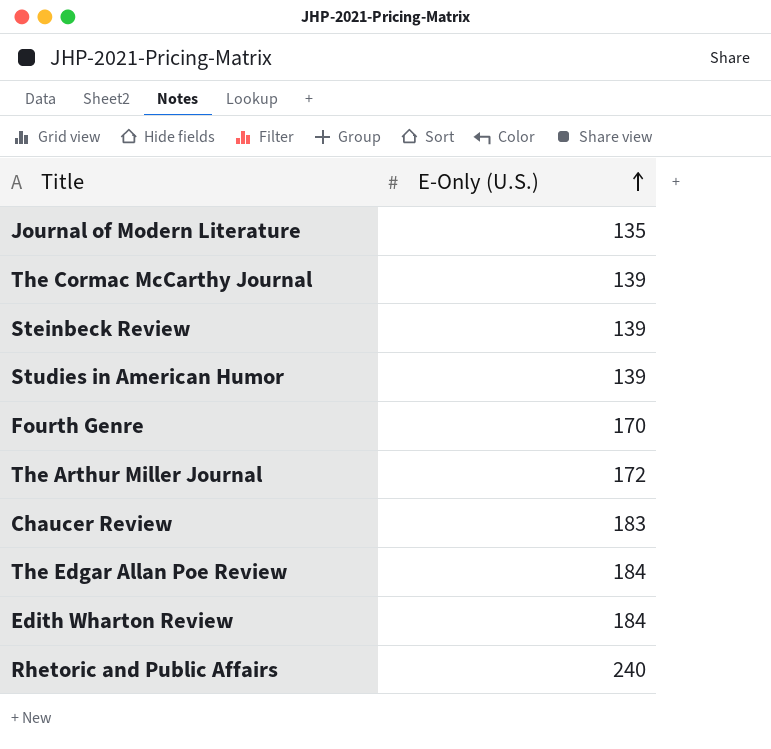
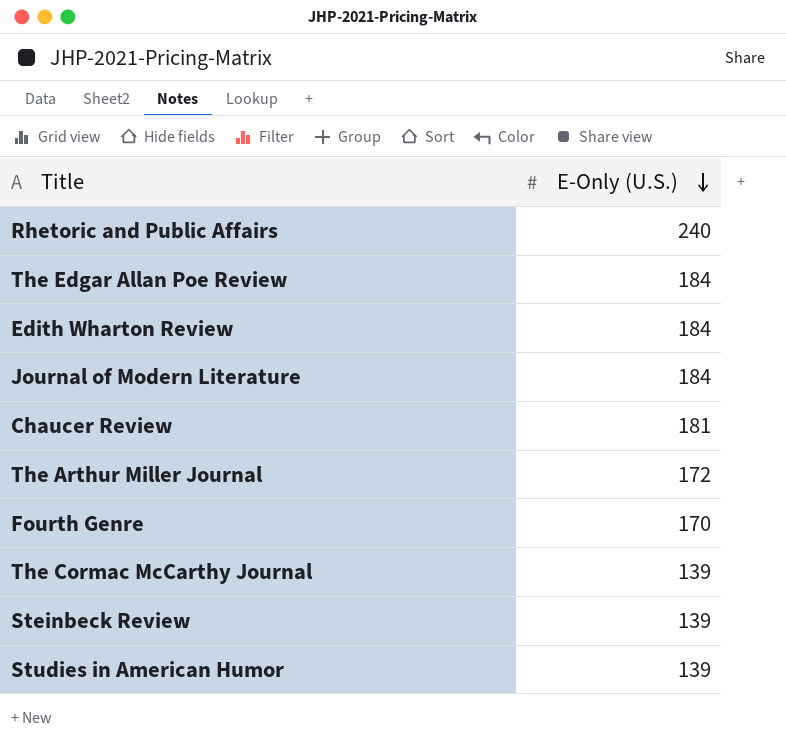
row order: E-Only (U.S.) ascending -> E-Only (U.S.) descending
Journal of Modern Literature | E-Only (U.S.): 135 -> 184
Chaucer Review | E-Only (U.S.): 183 -> 181

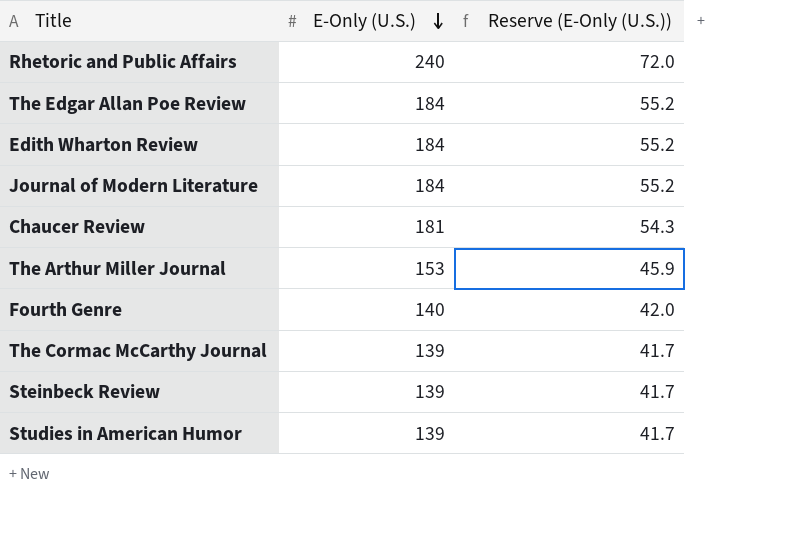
column Reserve (E-Only (U.S.)) | formula: none -> [E-Only (U.S.)] * 0.3
The Arthur Miller Journal | E-Only (U.S.): 172 -> 153
Fourth Genre | E-Only (U.S.): 170 -> 140

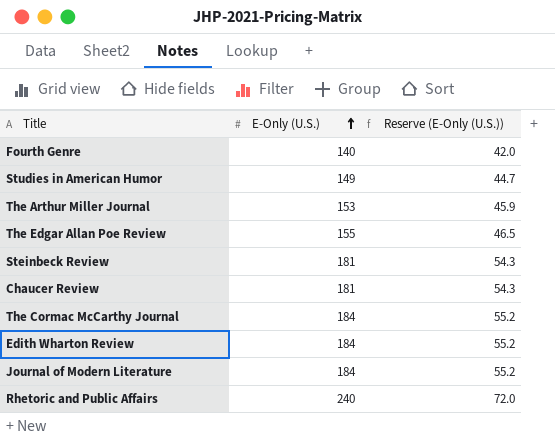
row order: E-Only (U.S.) descending -> E-Only (U.S.) ascending
Studies in American Humor | E-Only (U.S.): 139 -> 149
Studies in American Humor | Reserve (E-Only (U.S.)): 41.7 -> 44.7
The Edgar Allan Poe Review | E-Only (U.S.): 184 -> 155
The Edgar Allan Poe Review | Reserve (E-Only (U.S.)): 55.2 -> 46.5
Steinbeck Review | E-Only (U.S.): 139 -> 181
Steinbeck Review | Reserve (E-Only (U.S.)): 41.7 -> 54.3
The Cormac McCarthy Journal | E-Only (U.S.): 139 -> 184
The Cormac McCarthy Journal | Reserve (E-Only (U.S.)): 41.7 -> 55.2

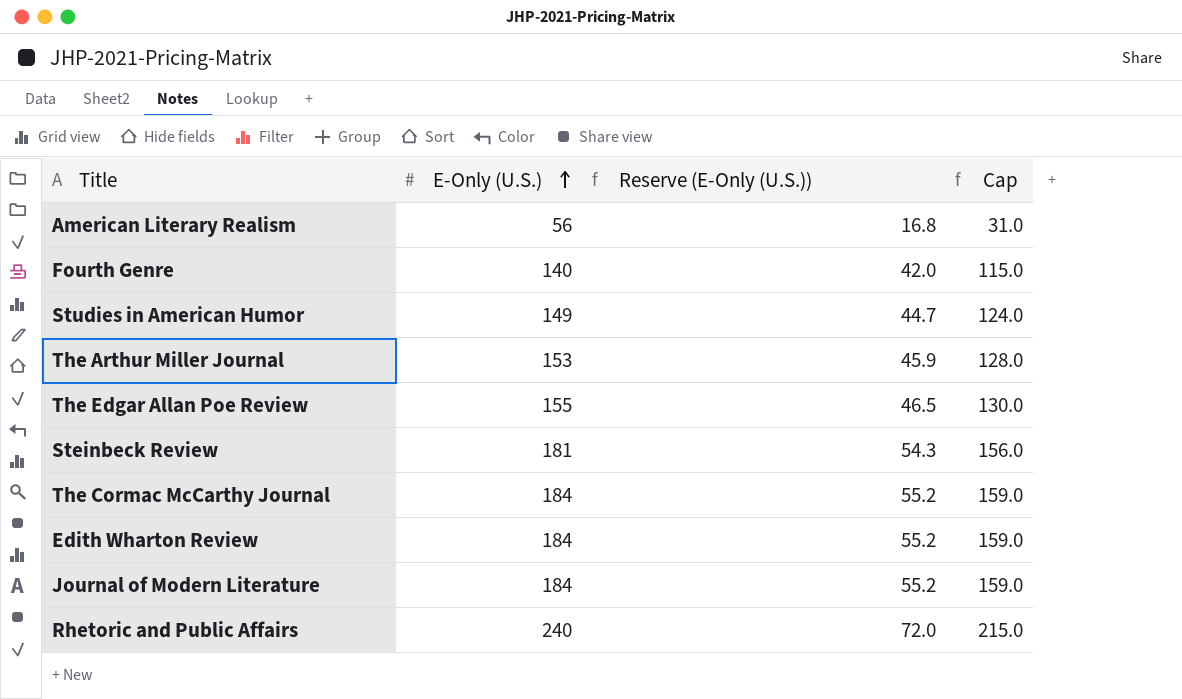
column Cap | formula: none -> [E-Only (U.S.)] - 25
row Chaucer Review: 181 | 54.3 -> none
row American Literary Realism: none -> 56 | 16.8 | 31.0

